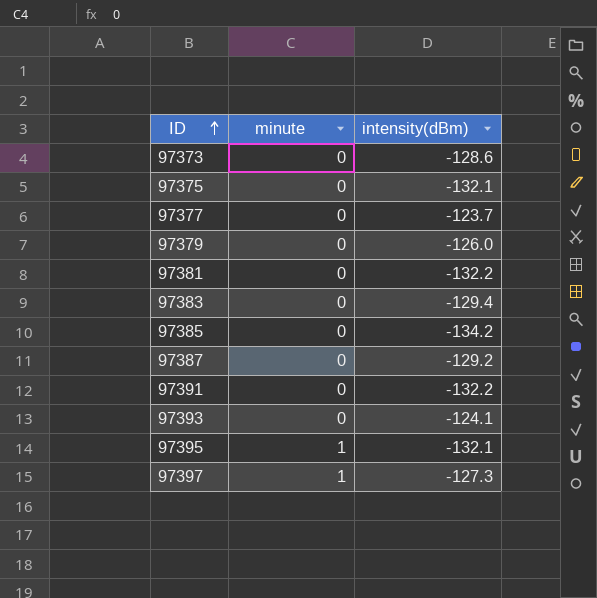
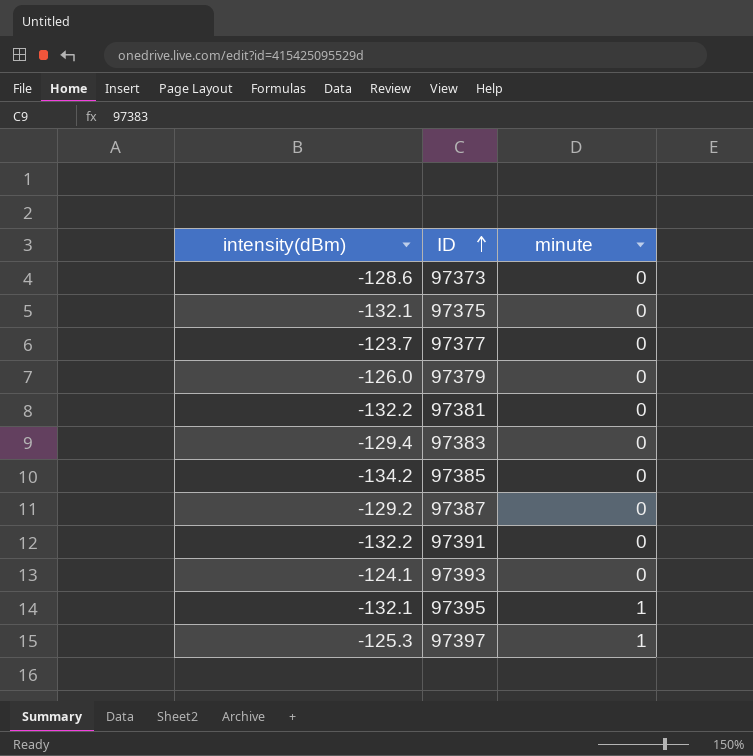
column intensity(dBm) | position: 3 -> 1
97397 | intensity(dBm): -127.3 -> -125.3

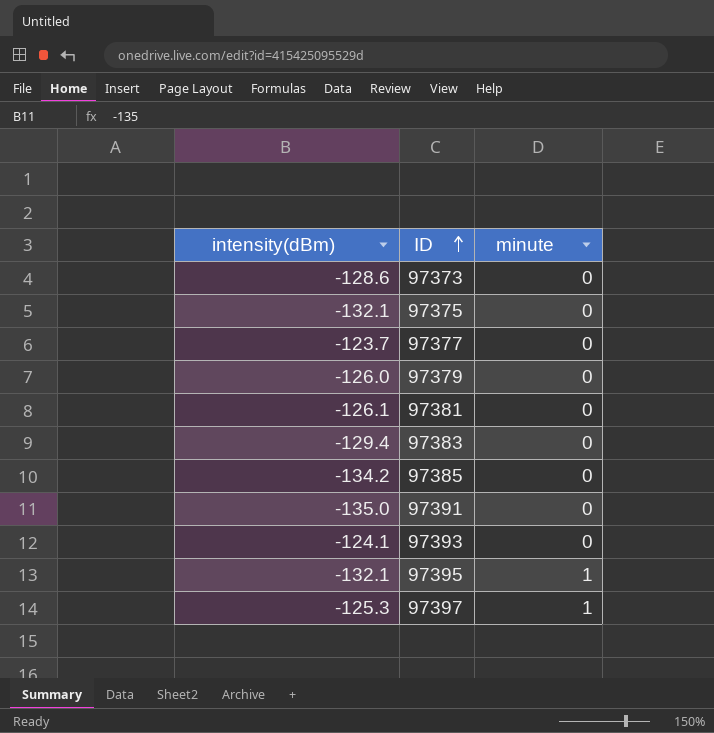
row 97387: -129.2 | 0 -> none
97381 | intensity(dBm): -132.2 -> -126.1
97391 | intensity(dBm): -132.2 -> -135.0

